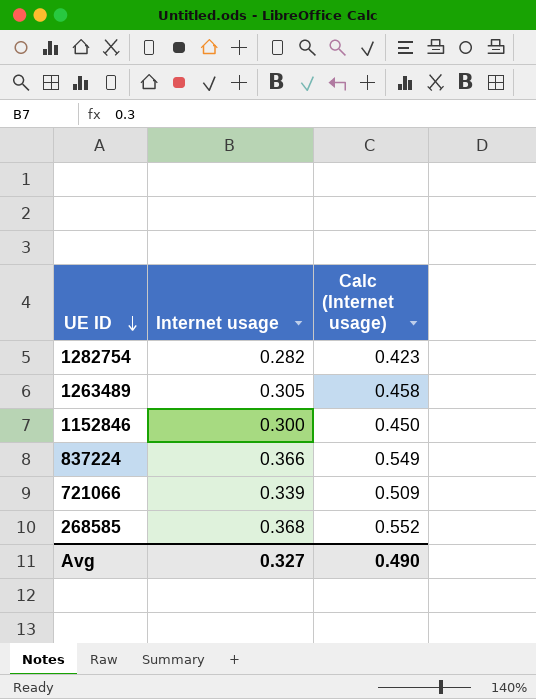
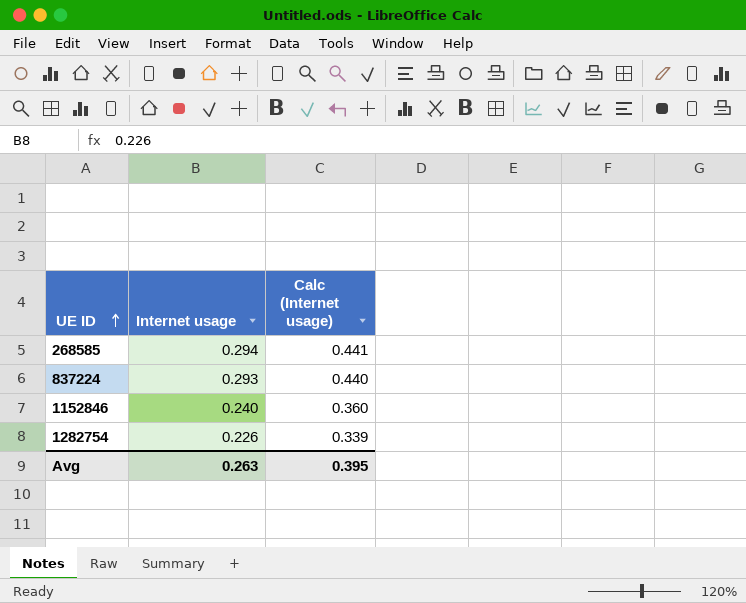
row order: UE ID descending -> UE ID ascending
row 1263489: 0.305 | 0.458 -> none
row 721066: 0.339 | 0.509 -> none
268585 | Internet usage: 0.368 -> 0.294
268585 | Calc (Internet usage): 0.552 -> 0.441
837224 | Internet usage: 0.366 -> 0.293
837224 | Calc (Internet usage): 0.549 -> 0.440
1152846 | Internet usage: 0.300 -> 0.240
1152846 | Calc (Internet usage): 0.450 -> 0.360
1282754 | Internet usage: 0.282 -> 0.226
1282754 | Calc (Internet usage): 0.423 -> 0.339
Avg | Internet usage: 0.327 -> 0.263
Avg | Calc (Internet usage): 0.490 -> 0.395

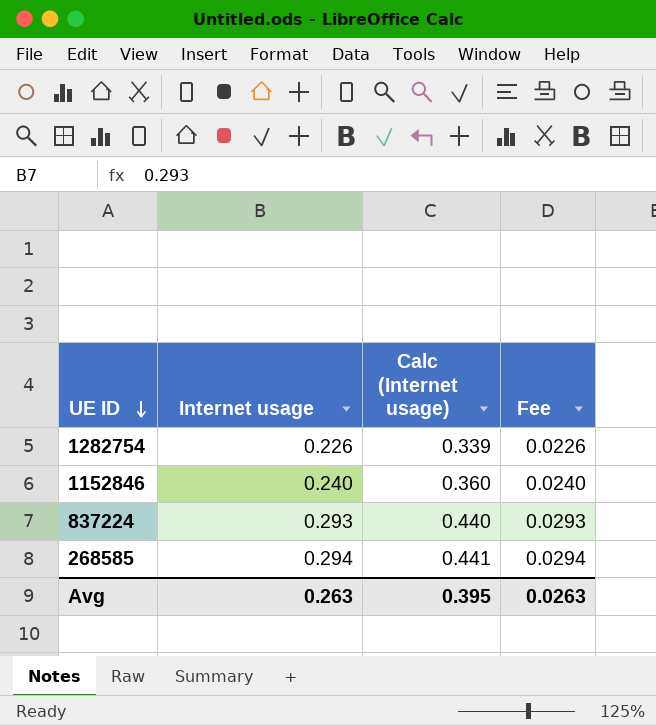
row order: UE ID ascending -> UE ID descending
column Fee | formula: none -> [Internet usage] * 0.1

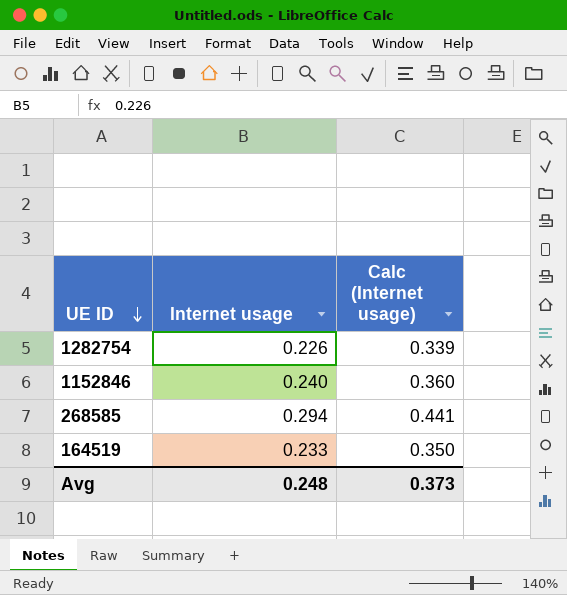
column Fee | formula: [Internet usage] * 0.1 -> none
row 837224: 0.293 | 0.440 | 0.0293 -> none
row 164519: none -> 0.233 | 0.350
Avg | Internet usage: 0.263 -> 0.248
Avg | Calc (Internet usage): 0.395 -> 0.373

